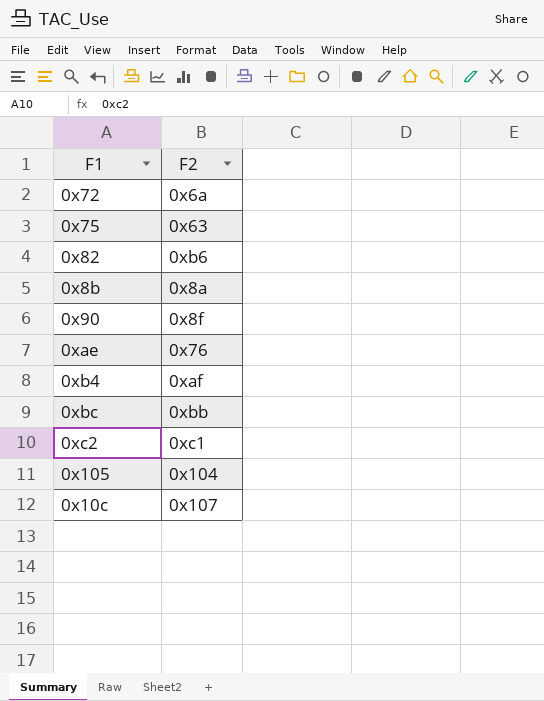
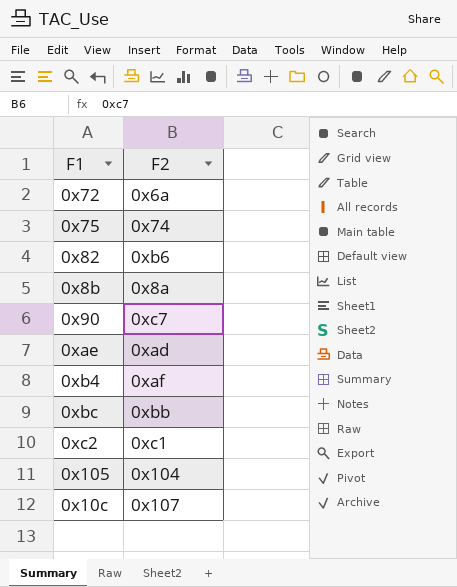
0x75 | F2: 0x63 -> 0x74
0x90 | F2: 0x8f -> 0xc7
0xae | F2: 0x76 -> 0xad

